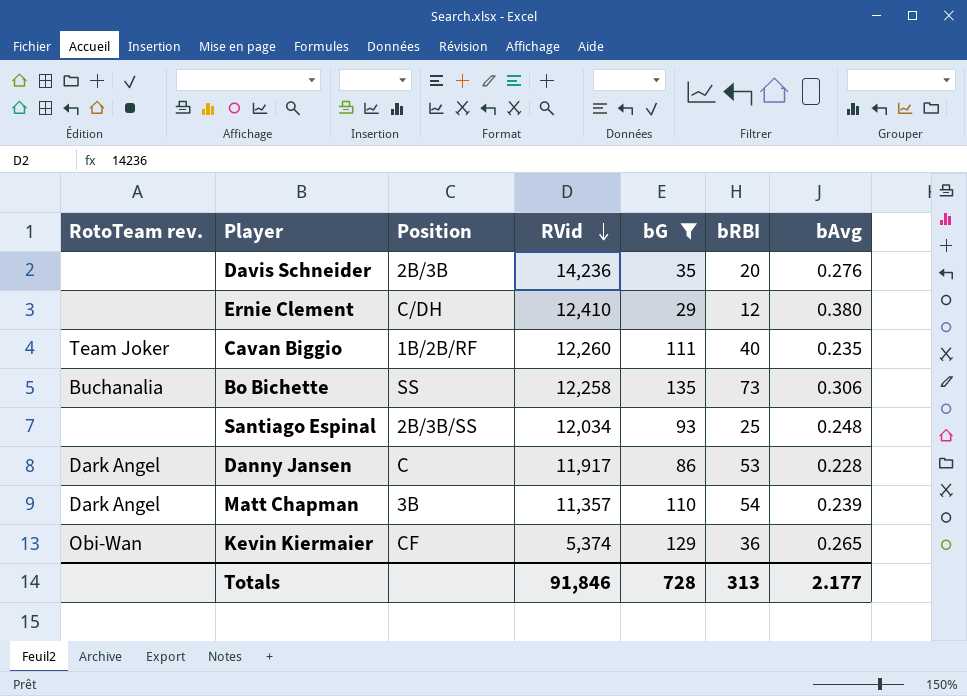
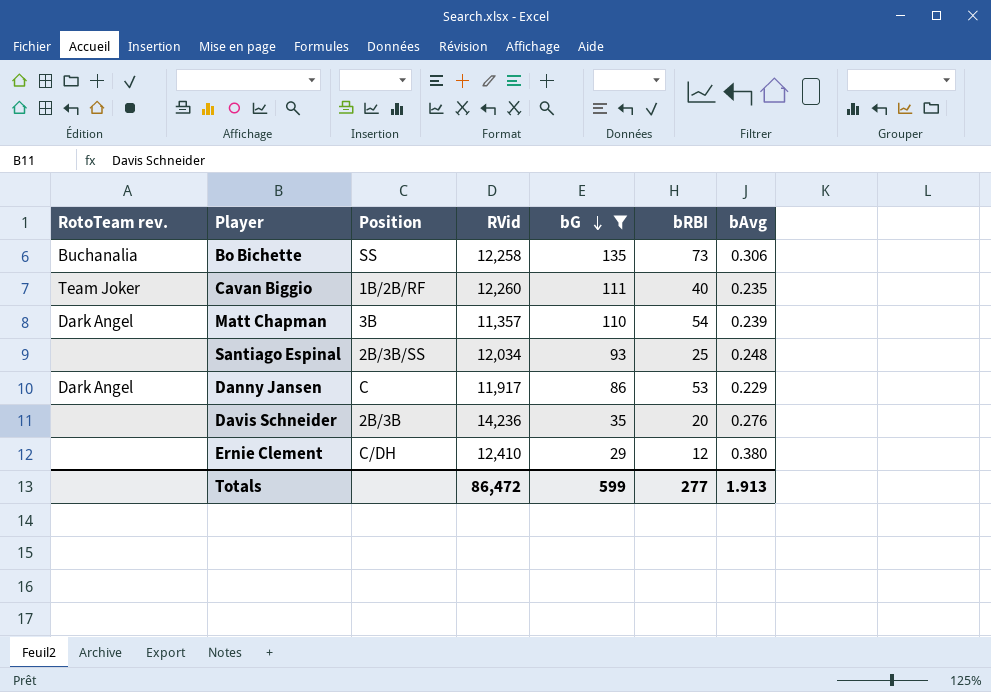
row order: RVid descending -> bG descending
row Kevin Kiermaier: Obi-Wan | CF | 5,374 | 129 | 36 | 0.265 -> none
Danny Jansen | bAvg: 0.228 -> 0.229
Totals | RVid: 91,846 -> 86,472
Totals | bG: 728 -> 599
Totals | bRBI: 313 -> 277
Totals | bAvg: 2.177 -> 1.913

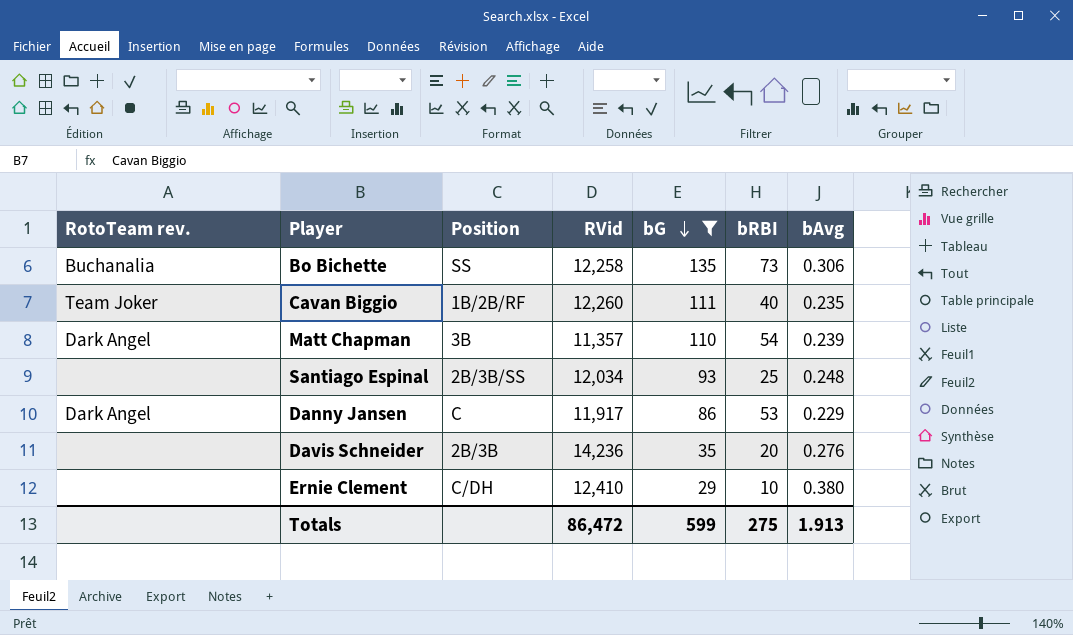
Ernie Clement | bRBI: 12 -> 10
Totals | bRBI: 277 -> 275

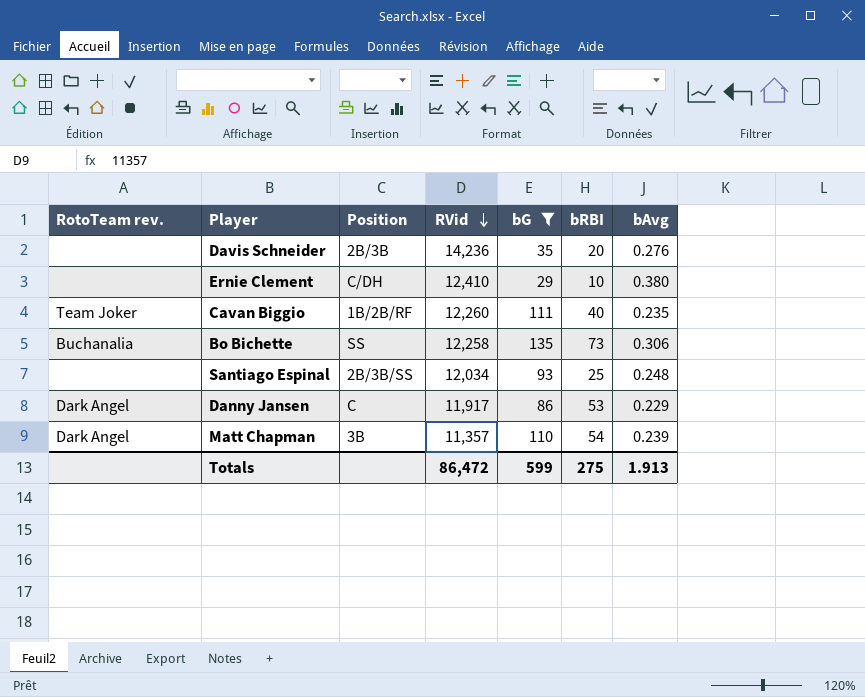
row order: bG descending -> RVid descending

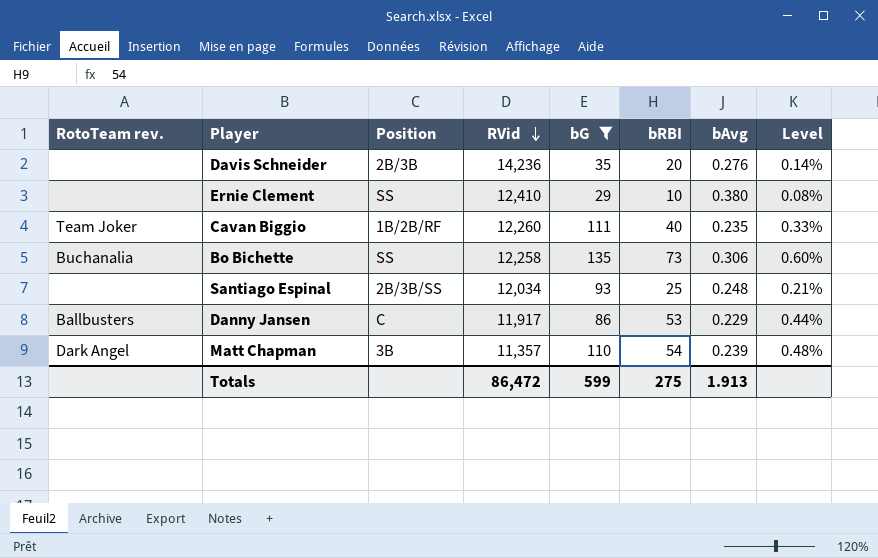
column Level | formula: none -> [bRBI] / [RVid]
Ernie Clement | Position: C/DH -> SS
Danny Jansen | RotoTeam rev.: Dark Angel -> Ballbusters

